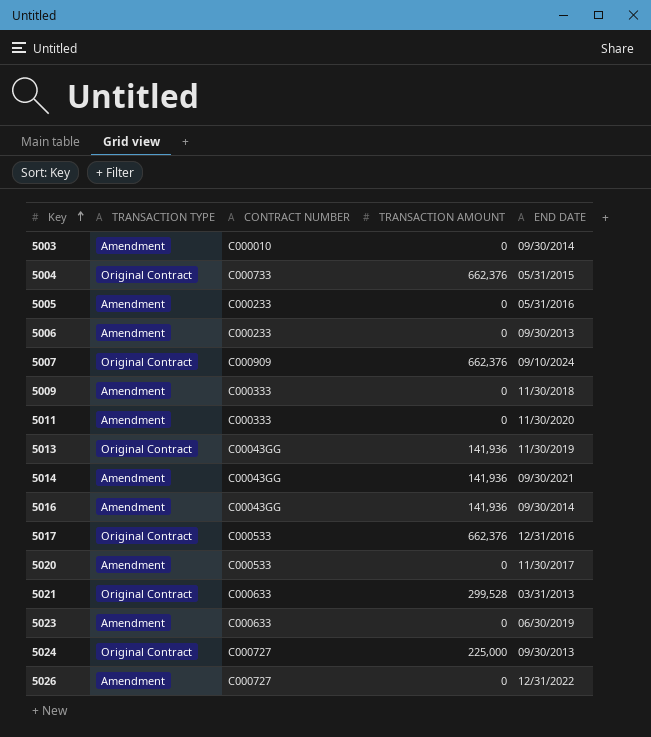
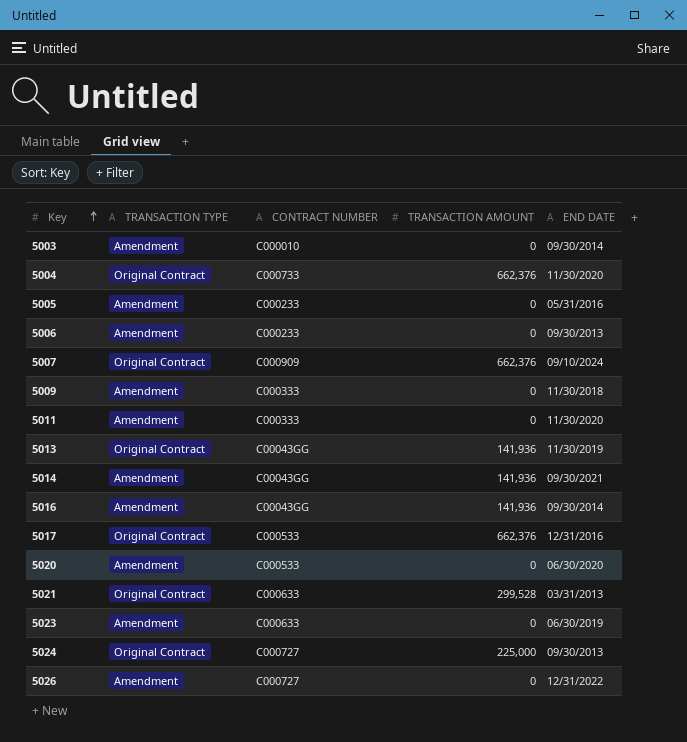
5004 | END DATE: 05/31/2015 -> 11/30/2020
5020 | END DATE: 11/30/2017 -> 06/30/2020

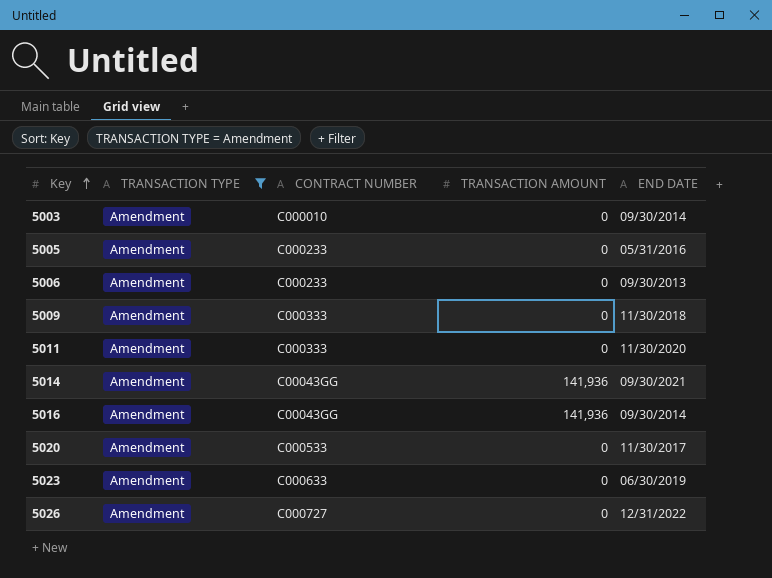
filter: none -> TRANSACTION TYPE = Amendment
5020 | END DATE: 06/30/2020 -> 11/30/2017

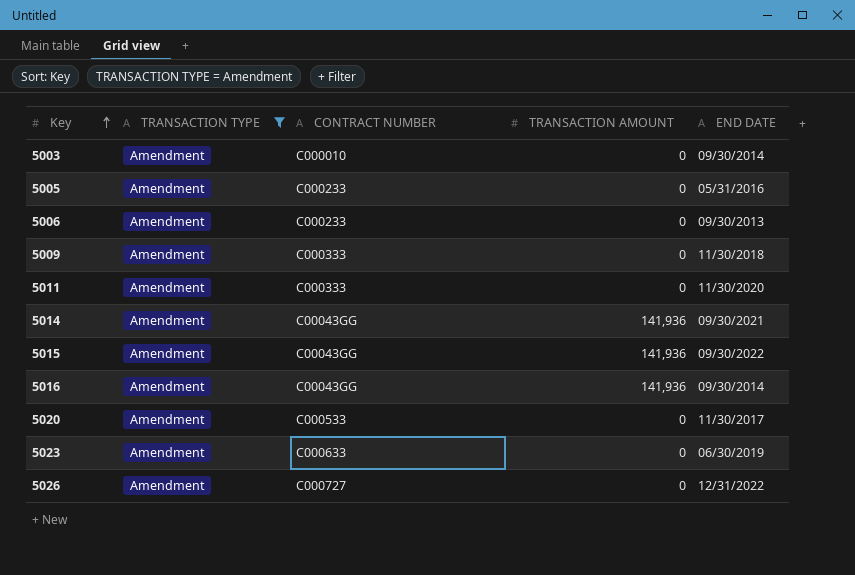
row 5015: none -> Amendment | C00043GG | 141,936 | 09/30/2022

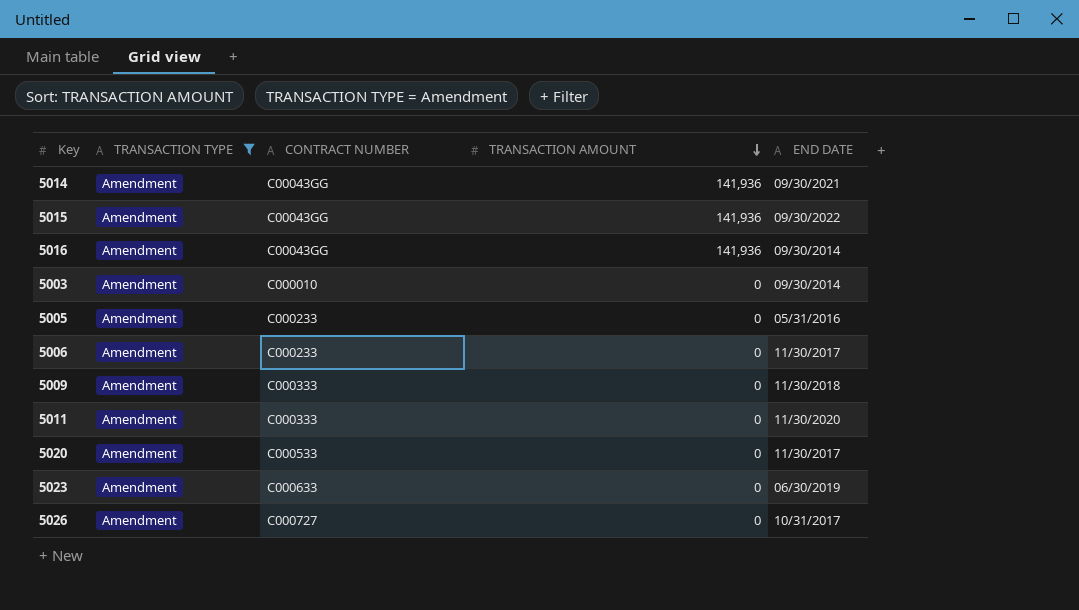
row order: Key ascending -> TRANSACTION AMOUNT descending
5006 | END DATE: 09/30/2013 -> 11/30/2017
5026 | END DATE: 12/31/2022 -> 10/31/2017

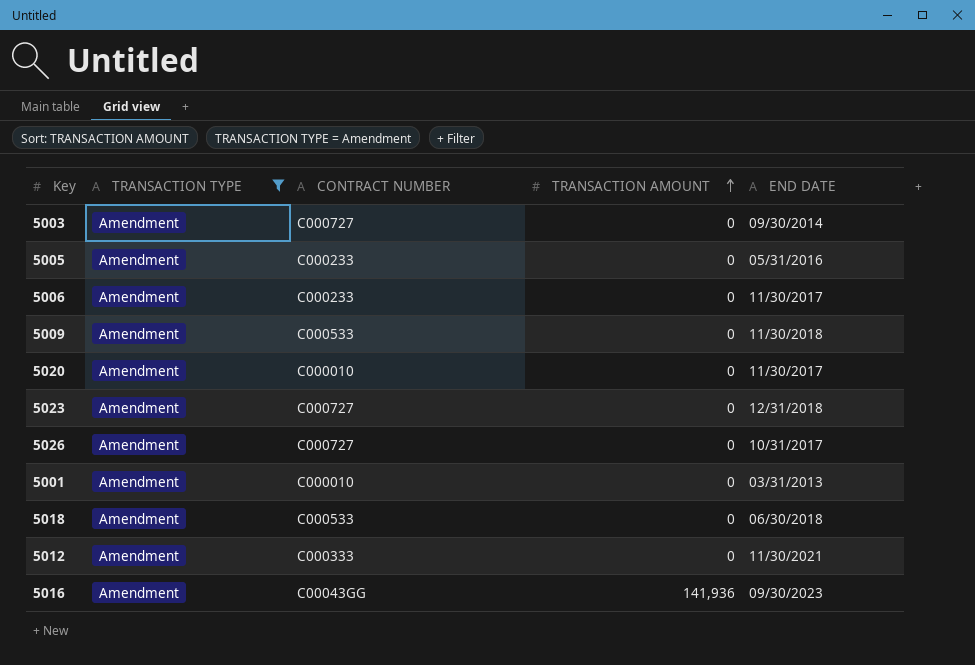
row order: TRANSACTION AMOUNT descending -> TRANSACTION AMOUNT ascending
row 5014: Amendment | C00043GG | 141,936 | 09/30/2021 -> none
row 5015: Amendment | C00043GG | 141,936 | 09/30/2022 -> none
row 5011: Amendment | C000333 | 0 | 11/30/2020 -> none
5003 | CONTRACT NUMBER: C000010 -> C000727
5009 | CONTRACT NUMBER: C000333 -> C000533
5020 | CONTRACT NUMBER: C000533 -> C000010
5023 | CONTRACT NUMBER: C000633 -> C000727
5023 | END DATE: 06/30/2019 -> 12/31/2018
row 5001: none -> Amendment | C000010 | 0 | 03/31/2013
row 5018: none -> Amendment | C000533 | 0 | 06/30/2018
row 5012: none -> Amendment | C000333 | 0 | 11/30/2021
5016 | END DATE: 09/30/2014 -> 09/30/2023

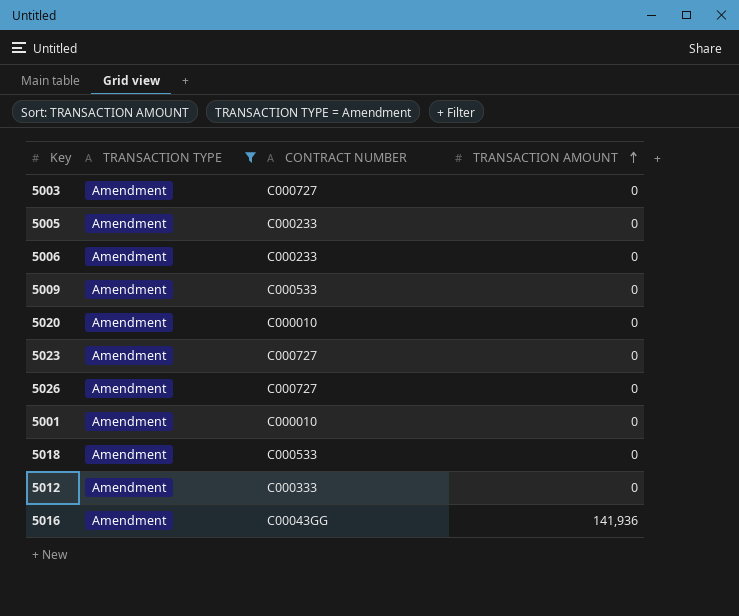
column END DATE | position: 5 -> none

